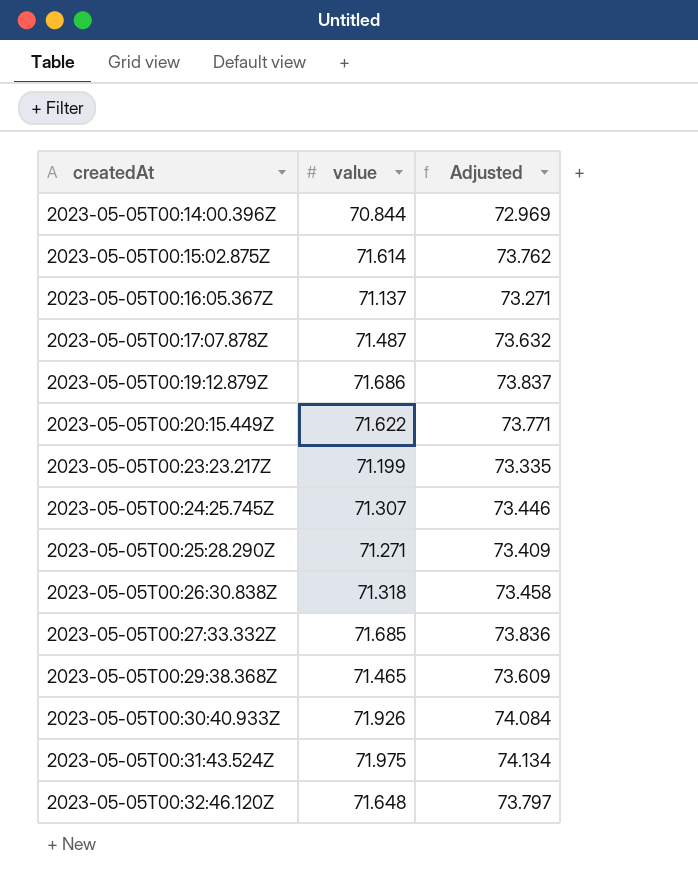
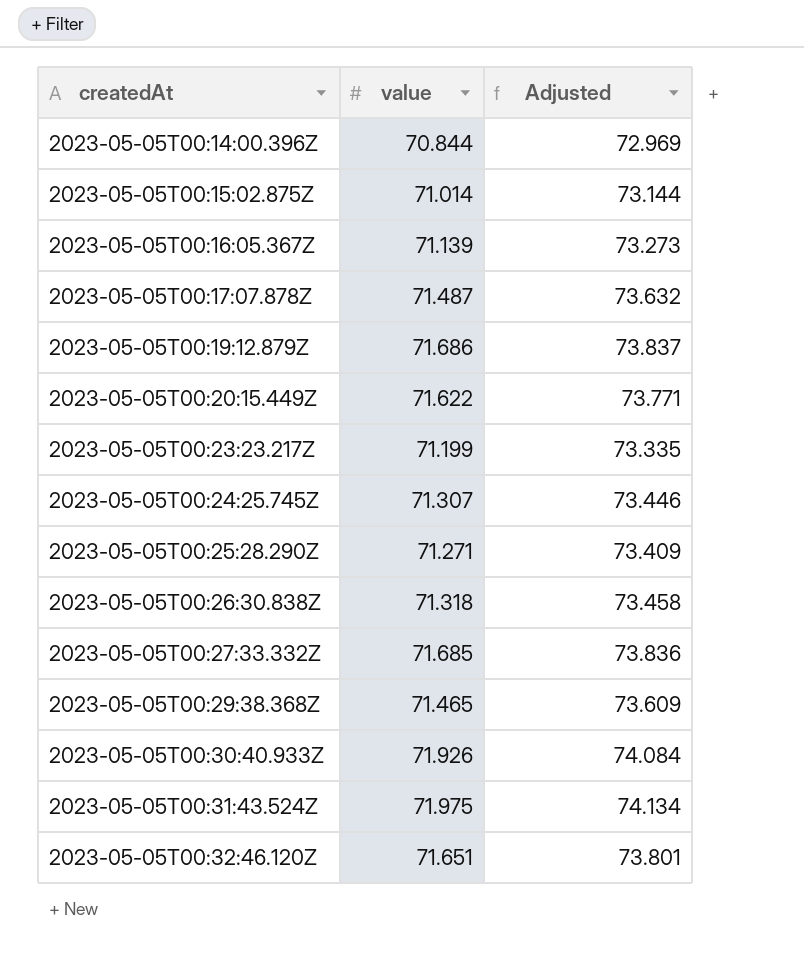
2023-05-05T00:15:02.875Z | value: 71.614 -> 71.014
2023-05-05T00:15:02.875Z | Adjusted: 73.762 -> 73.144
2023-05-05T00:16:05.367Z | value: 71.137 -> 71.139
2023-05-05T00:16:05.367Z | Adjusted: 73.271 -> 73.273
2023-05-05T00:32:46.120Z | value: 71.648 -> 71.651
2023-05-05T00:32:46.120Z | Adjusted: 73.797 -> 73.801

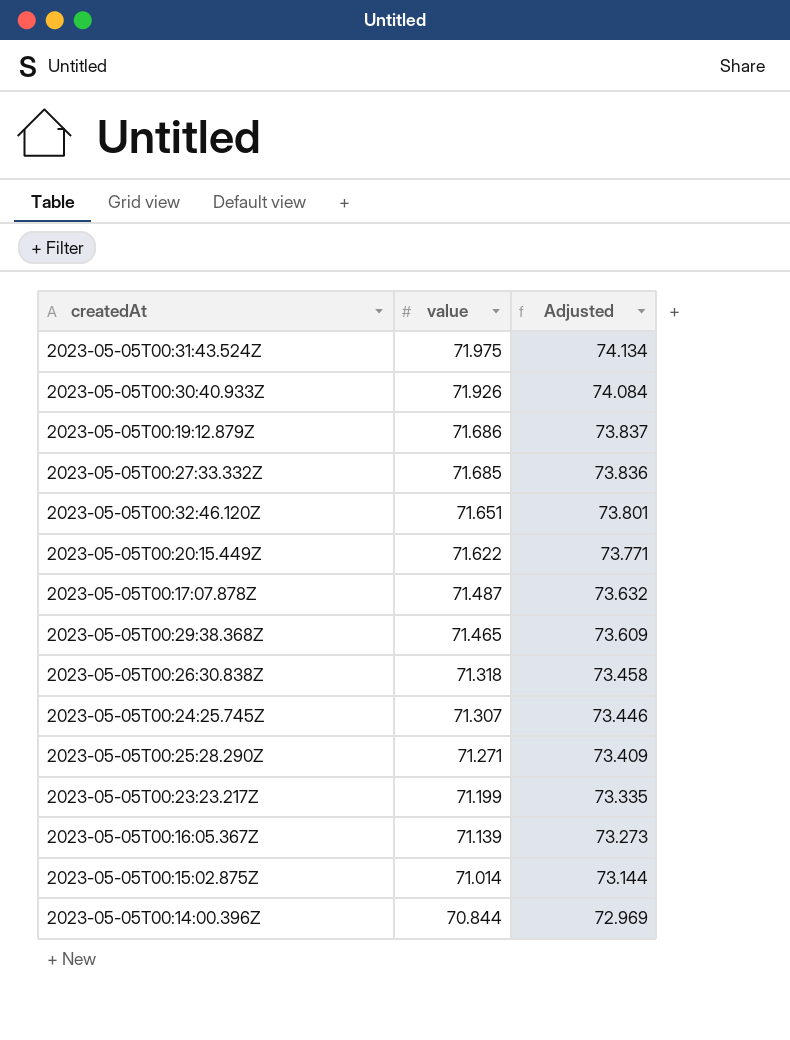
row order: createdAt ascending -> value descending

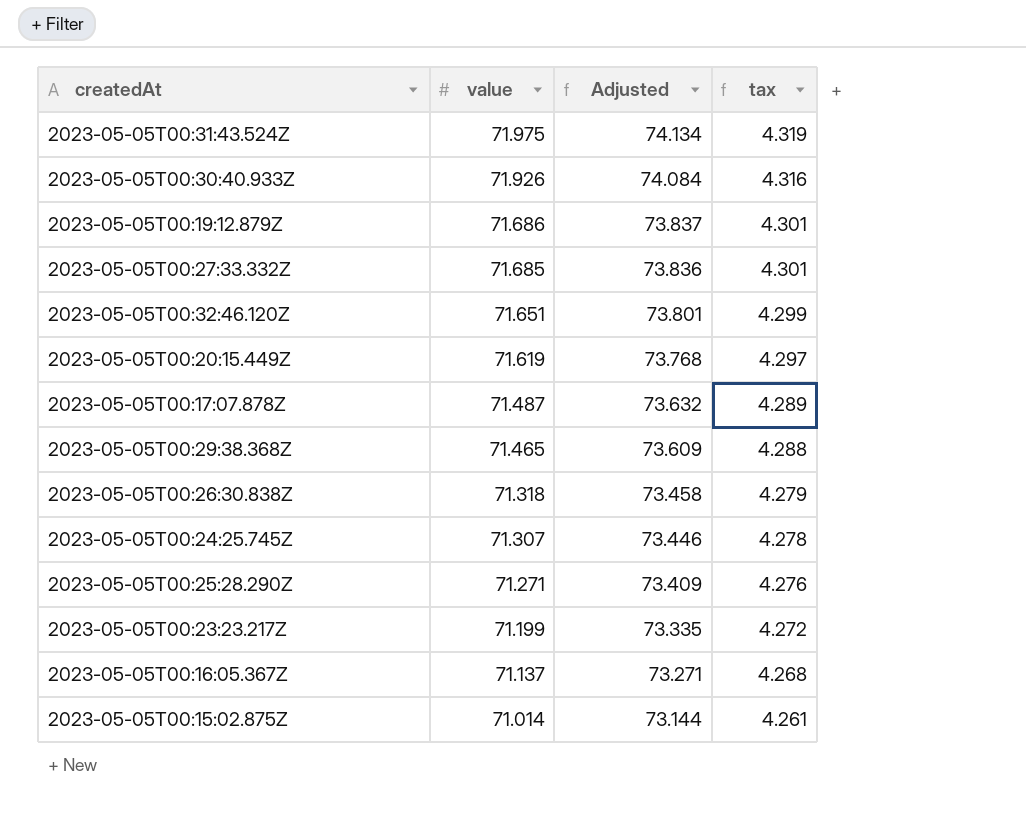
column tax | formula: none -> [value] * 0.06
row 2023-05-05T00:14:00.396Z: 70.844 | 72.969 -> none
2023-05-05T00:20:15.449Z | value: 71.622 -> 71.619
2023-05-05T00:20:15.449Z | Adjusted: 73.771 -> 73.768
2023-05-05T00:16:05.367Z | value: 71.139 -> 71.137
2023-05-05T00:16:05.367Z | Adjusted: 73.273 -> 73.271

